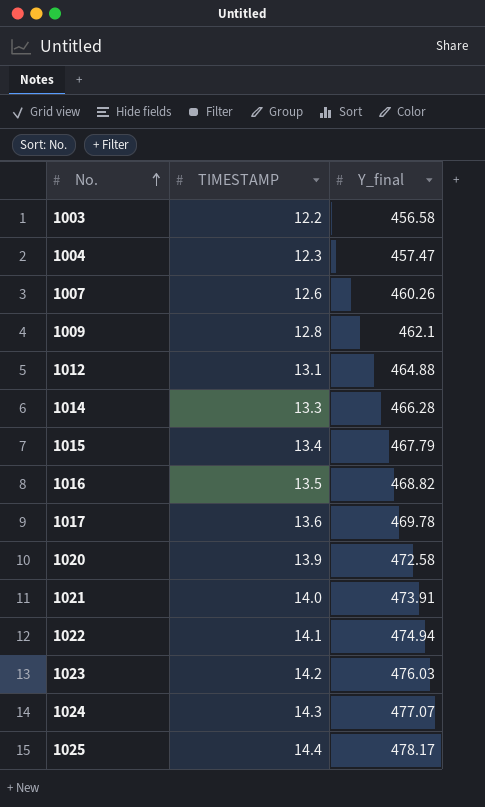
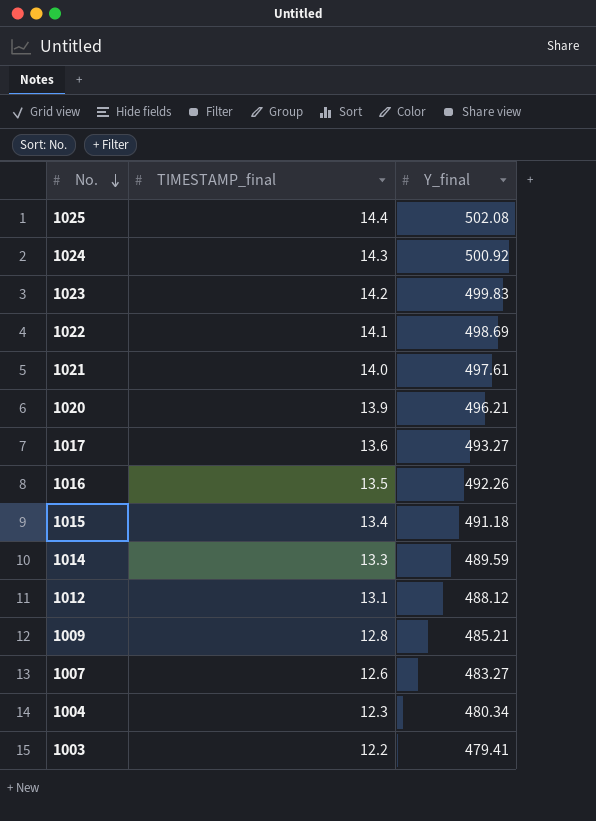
row order: No. ascending -> No. descending
column name: TIMESTAMP -> TIMESTAMP_final
1025 | Y_final: 478.17 -> 502.08
1024 | Y_final: 477.07 -> 500.92
1023 | Y_final: 476.03 -> 499.83
1022 | Y_final: 474.94 -> 498.69
1021 | Y_final: 473.91 -> 497.61
1020 | Y_final: 472.58 -> 496.21
1017 | Y_final: 469.78 -> 493.27
1016 | Y_final: 468.82 -> 492.26
1015 | Y_final: 467.79 -> 491.18
1014 | Y_final: 466.28 -> 489.59
1012 | Y_final: 464.88 -> 488.12
1009 | Y_final: 462.1 -> 485.21
1007 | Y_final: 460.26 -> 483.27
1004 | Y_final: 457.47 -> 480.34
1003 | Y_final: 456.58 -> 479.41

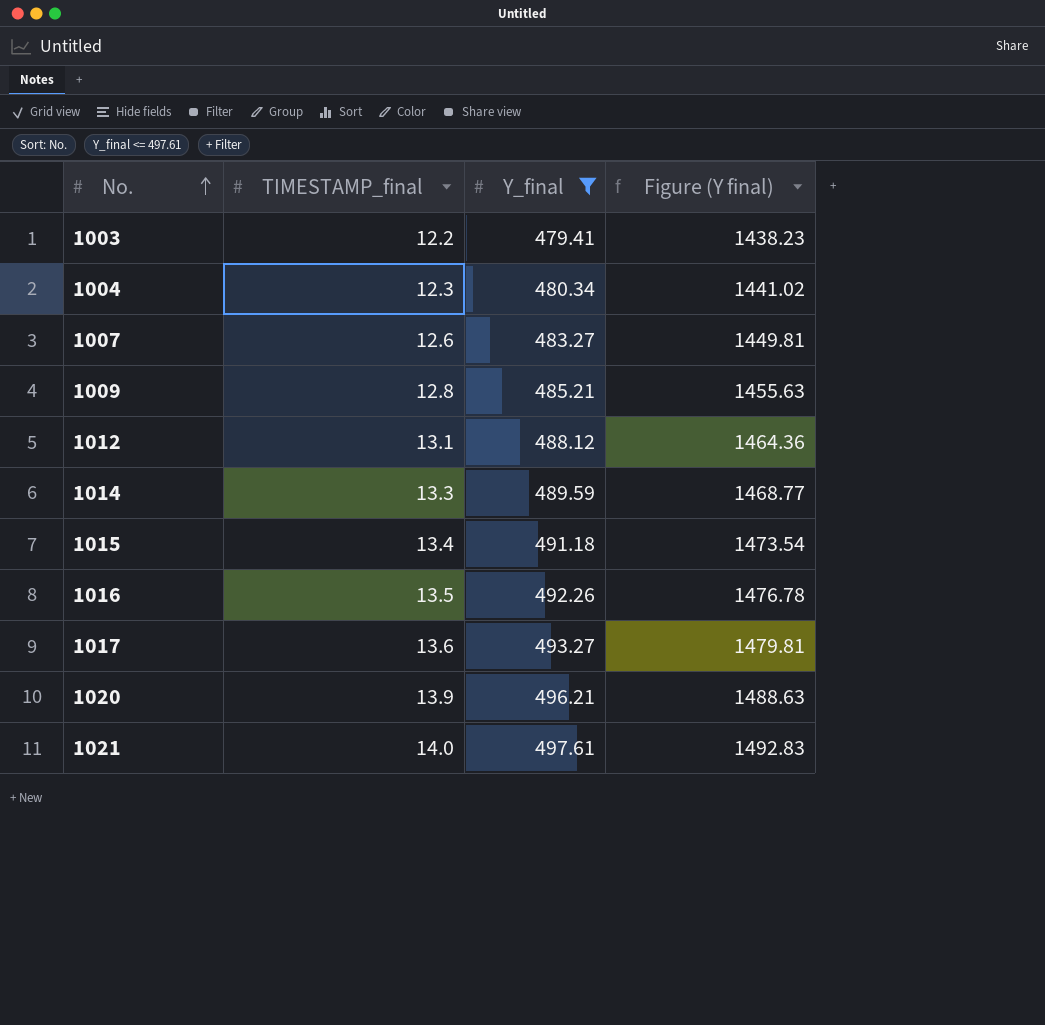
filter: none -> Y_final <= 497.61
row order: No. descending -> No. ascending
column Figure (Y final) | formula: none -> [Y_final] * 3

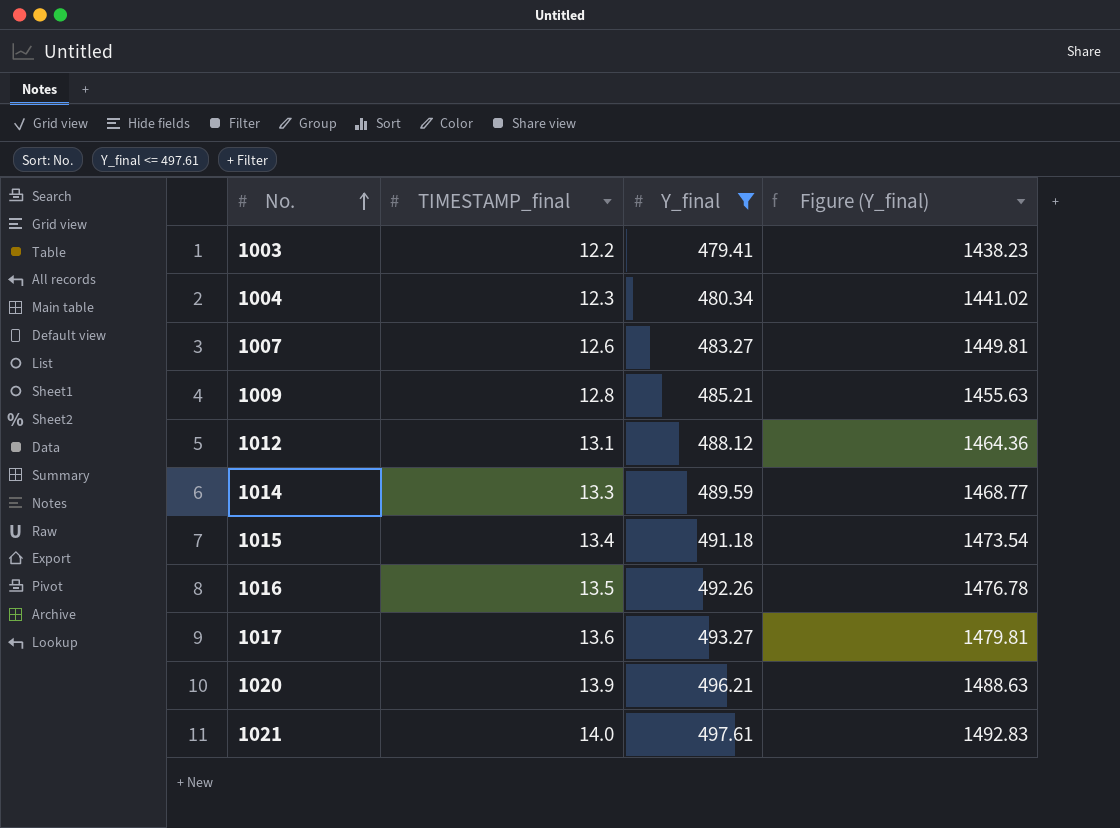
column name: Figure (Y final) -> Figure (Y_final)

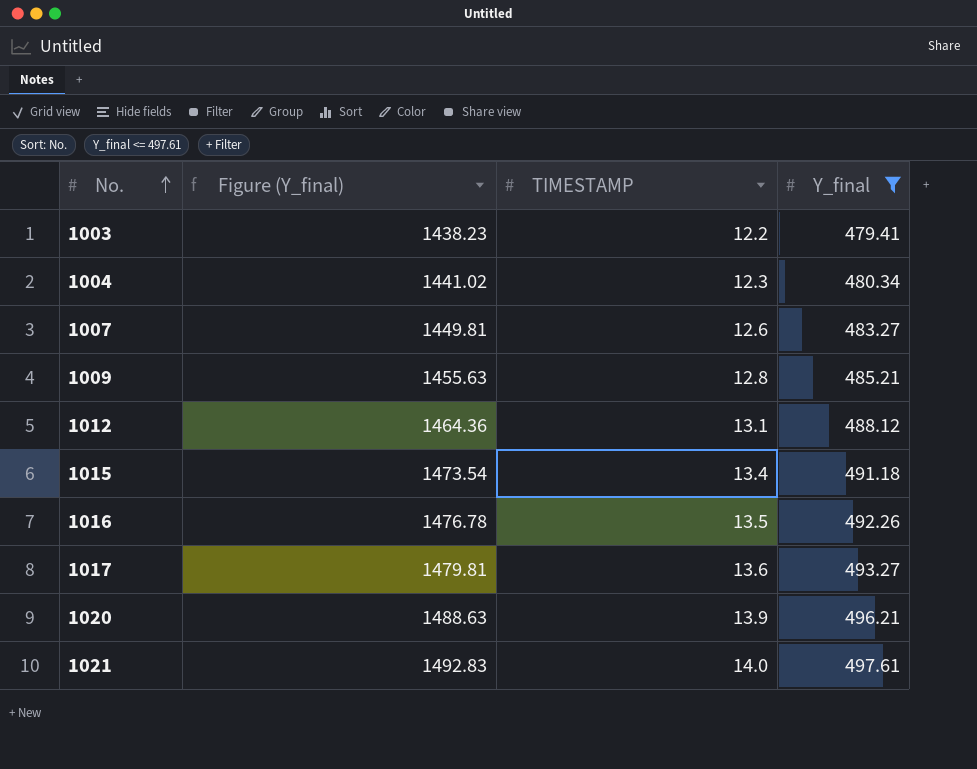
column Figure (Y_final) | position: 4 -> 2
column name: TIMESTAMP_final -> TIMESTAMP
row 1014: 13.3 | 489.59 | 1468.77 -> none

